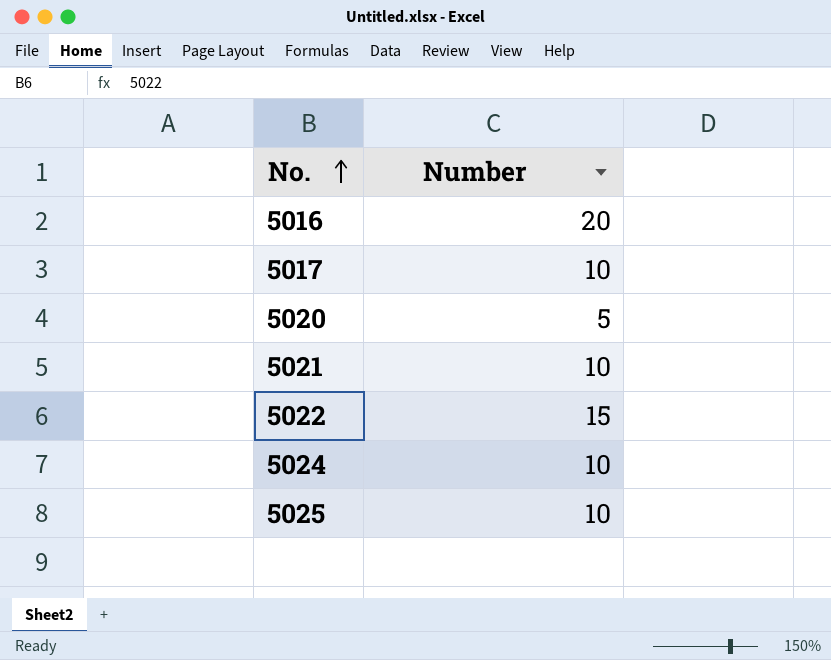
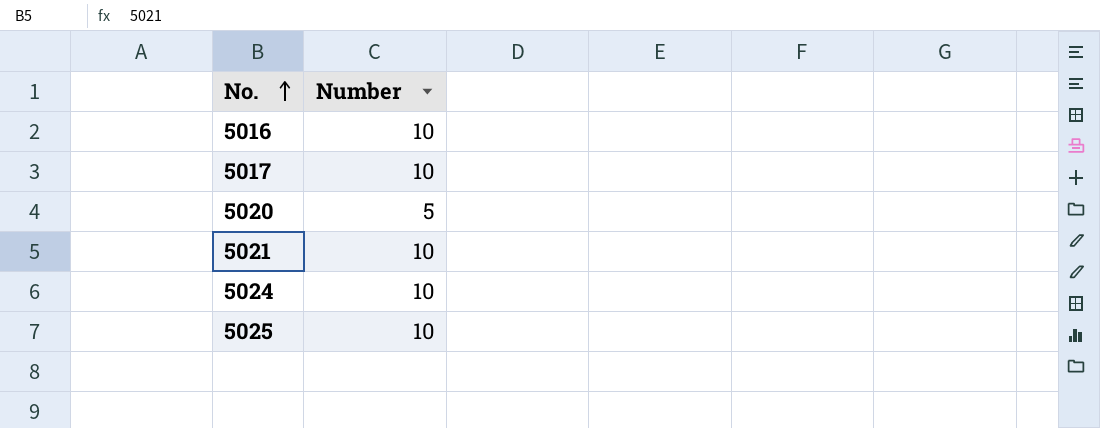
row 5022: 15 -> none
5016 | Number: 20 -> 10

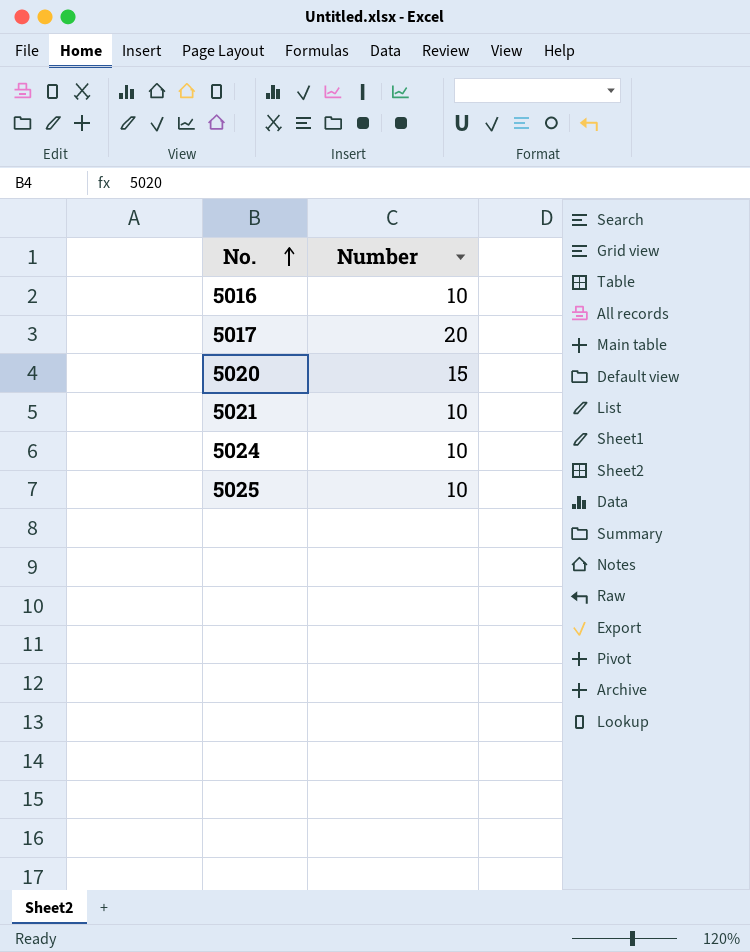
5017 | Number: 10 -> 20
5020 | Number: 5 -> 15

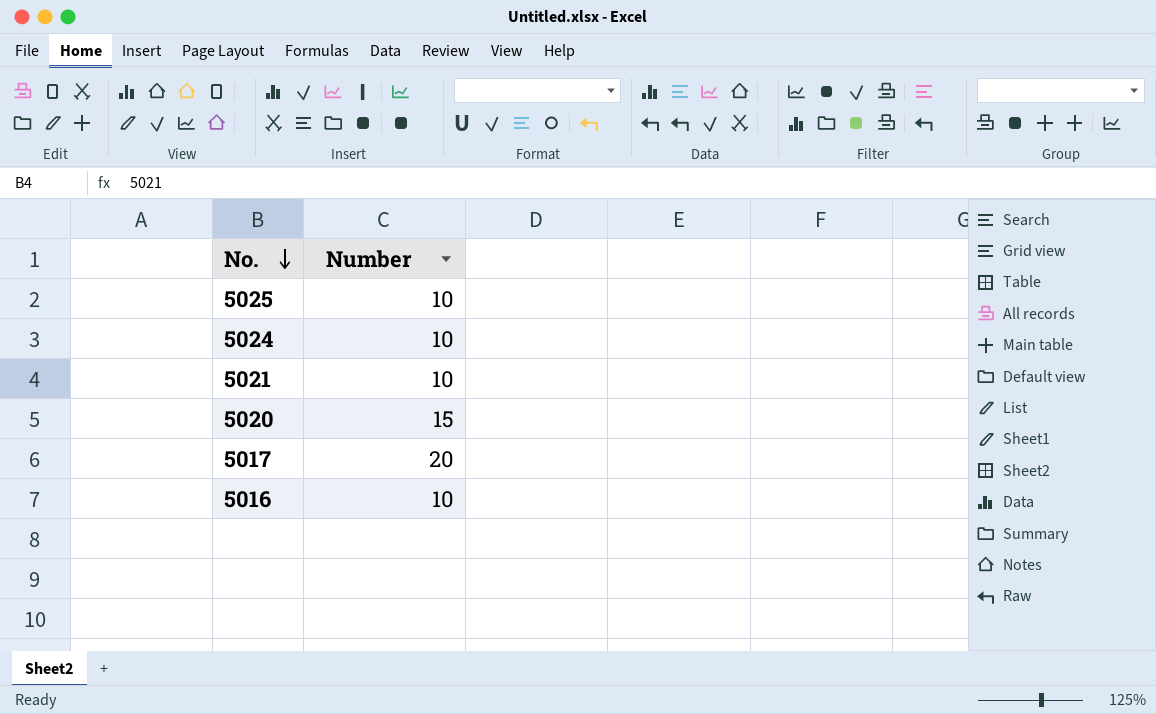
row order: No. ascending -> No. descending

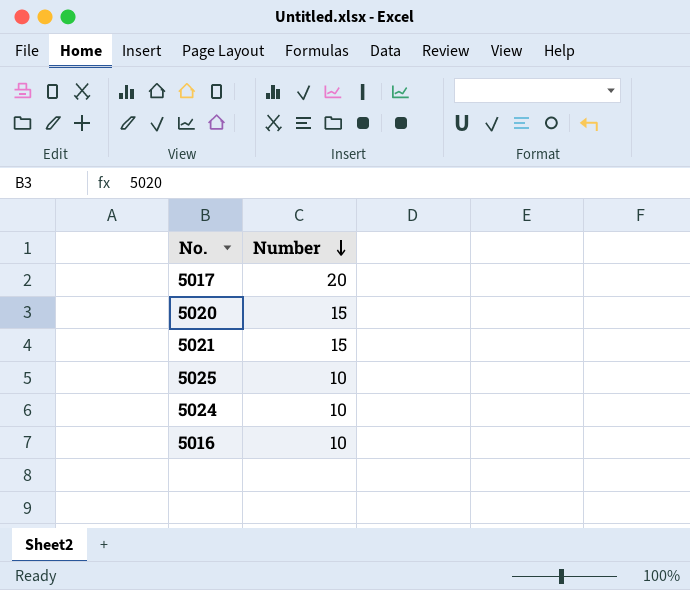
row order: No. descending -> Number descending
5021 | Number: 10 -> 15

